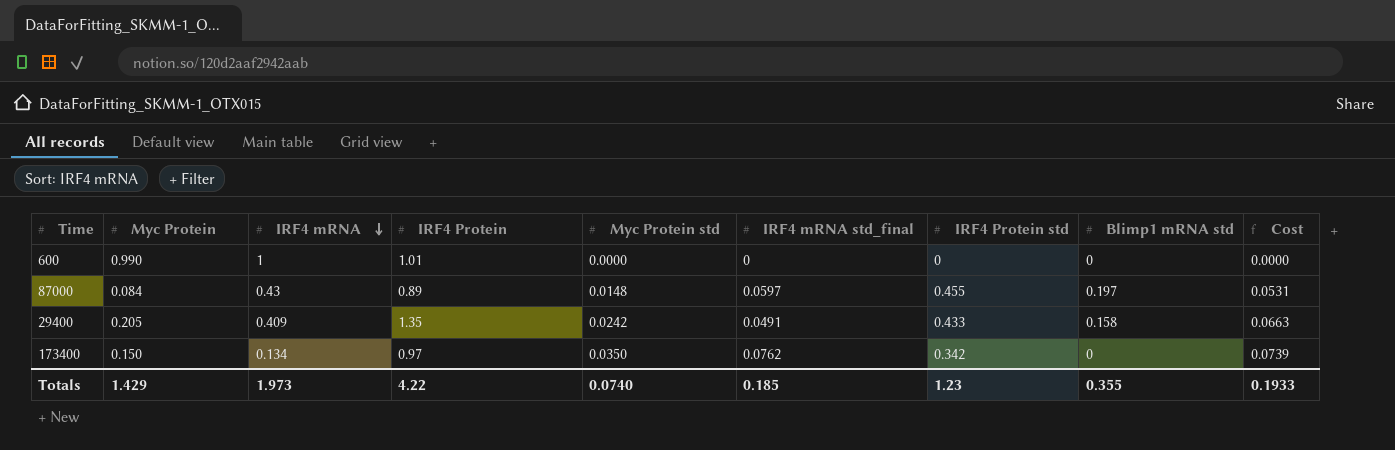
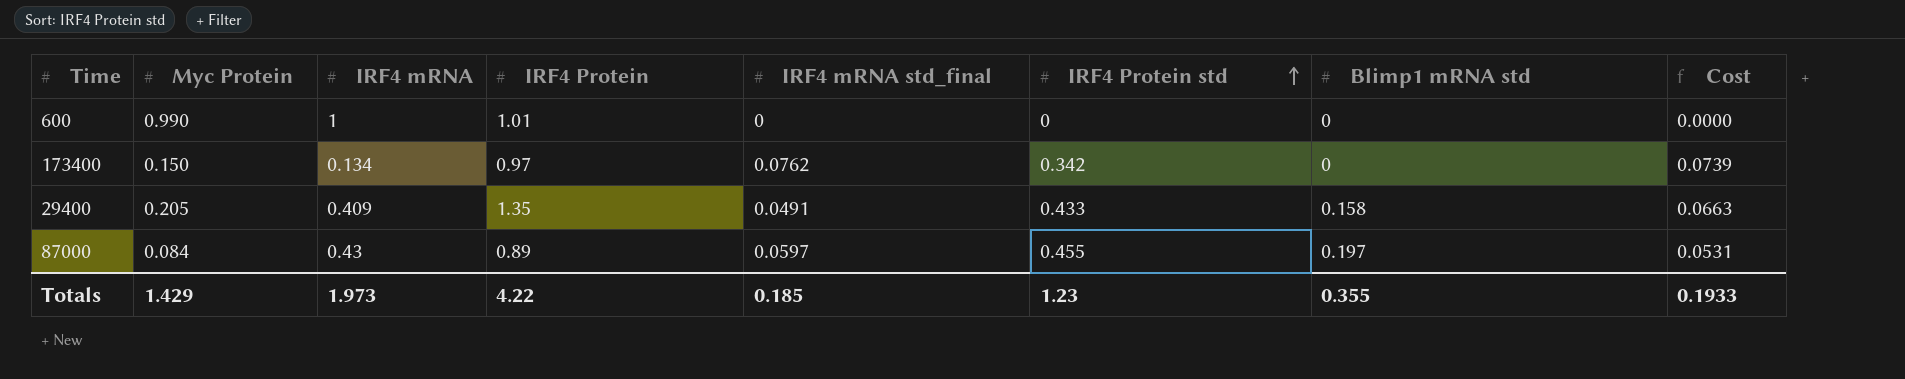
row order: IRF4 mRNA descending -> IRF4 Protein std ascending
column Myc Protein std | position: 5 -> none

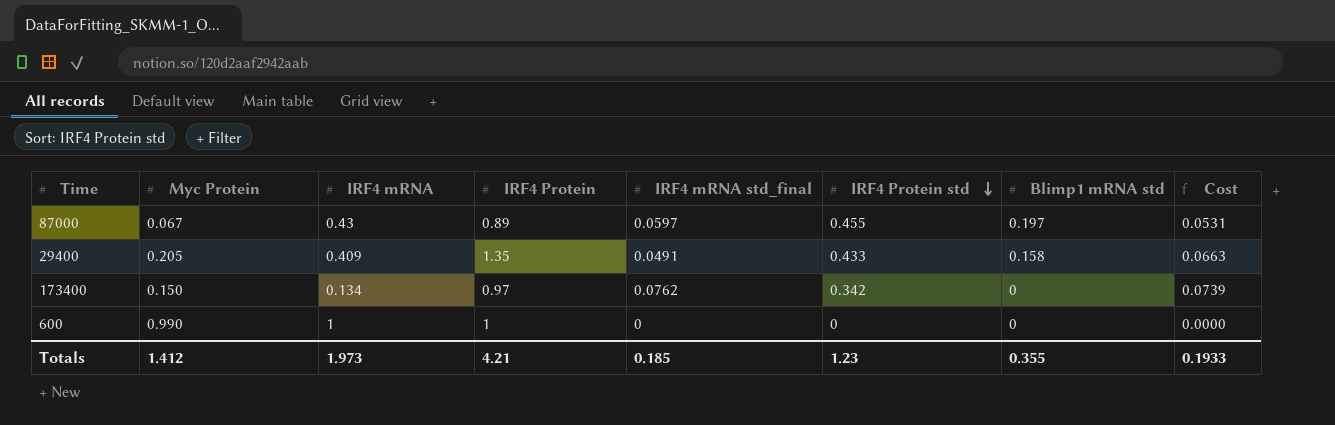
row order: IRF4 Protein std ascending -> IRF4 Protein std descending
87000 | Myc Protein: 0.084 -> 0.067
600 | IRF4 Protein: 1.01 -> 1
Totals | Myc Protein: 1.429 -> 1.412
Totals | IRF4 Protein: 4.22 -> 4.21

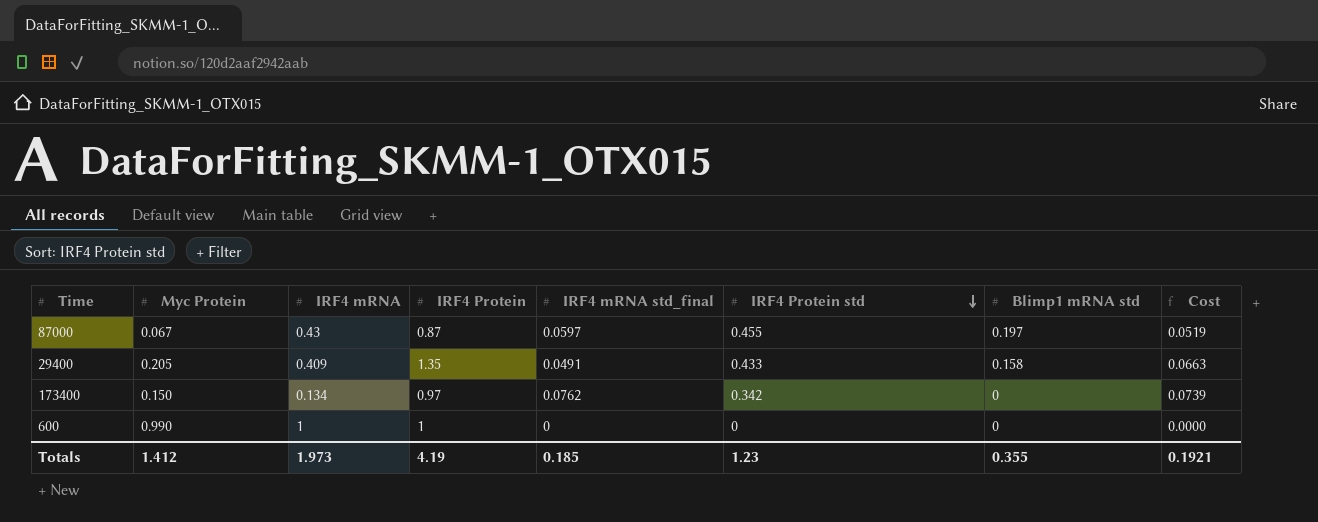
87000 | IRF4 Protein: 0.89 -> 0.87
87000 | Cost: 0.0531 -> 0.0519
Totals | IRF4 Protein: 4.21 -> 4.19
Totals | Cost: 0.1933 -> 0.1921

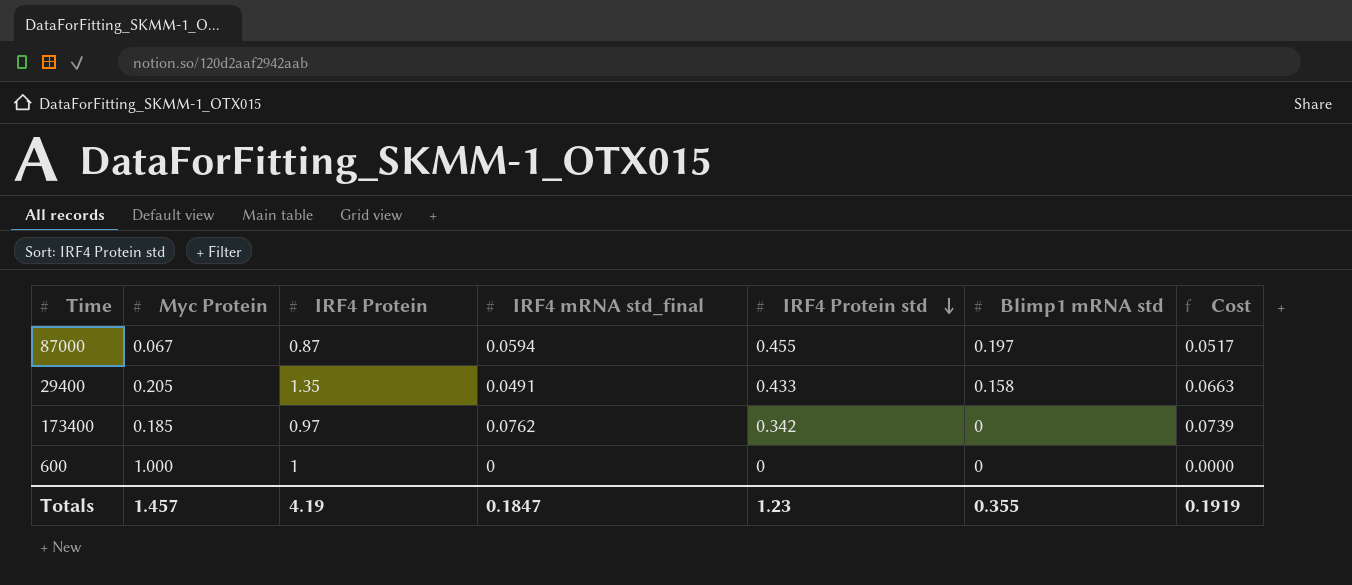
column IRF4 mRNA | position: 3 -> none
87000 | IRF4 mRNA std_final: 0.0597 -> 0.0594
87000 | Cost: 0.0519 -> 0.0517
173400 | Myc Protein: 0.150 -> 0.185
600 | Myc Protein: 0.990 -> 1.000
Totals | Myc Protein: 1.412 -> 1.457
Totals | IRF4 mRNA std_final: 0.185 -> 0.1847
Totals | Cost: 0.1921 -> 0.1919

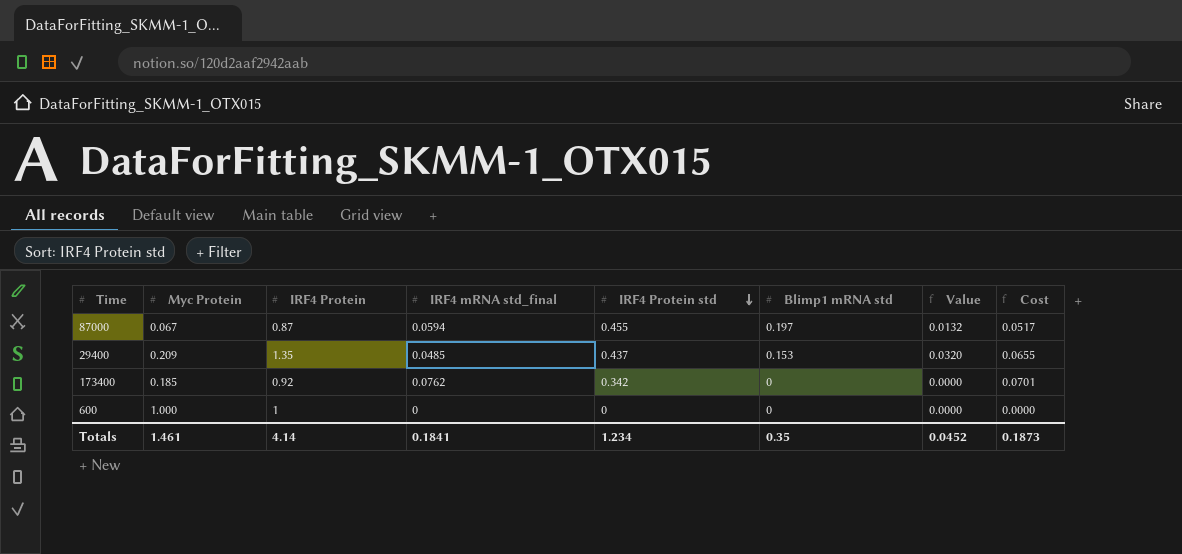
column Value | formula: none -> [Myc Protein] * [Blimp1 mRNA std]
29400 | Myc Protein: 0.205 -> 0.209
29400 | IRF4 mRNA std_final: 0.0491 -> 0.0485
29400 | IRF4 Protein std: 0.433 -> 0.437
29400 | Blimp1 mRNA std: 0.158 -> 0.153
29400 | Cost: 0.0663 -> 0.0655
173400 | IRF4 Protein: 0.97 -> 0.92
173400 | Cost: 0.0739 -> 0.0701
Totals | Myc Protein: 1.457 -> 1.461
Totals | IRF4 Protein: 4.19 -> 4.14
Totals | IRF4 mRNA std_final: 0.1847 -> 0.1841
Totals | IRF4 Protein std: 1.23 -> 1.234
Totals | Blimp1 mRNA std: 0.355 -> 0.35
Totals | Cost: 0.1919 -> 0.1873

